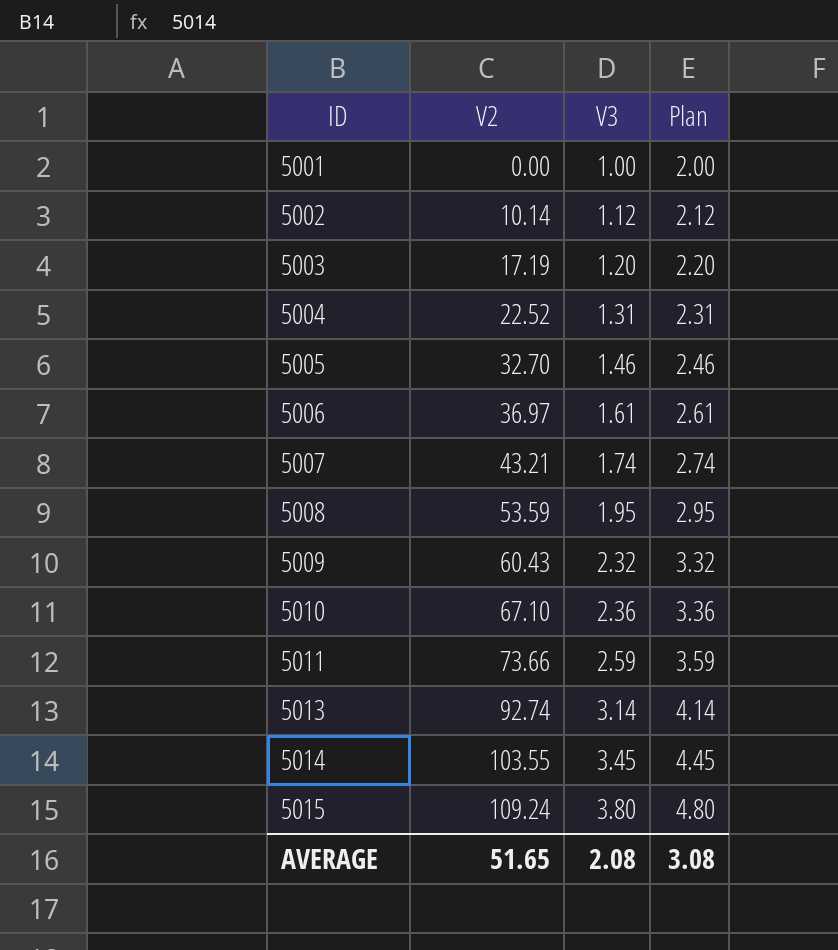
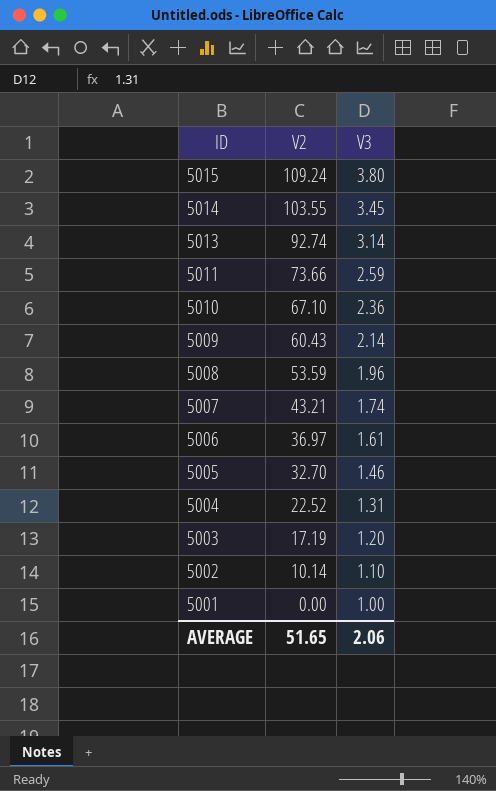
row order: ID ascending -> ID descending
column Plan | formula: [V3] + 1 -> none
5009 | V3: 2.32 -> 2.14
5008 | V3: 1.95 -> 1.96
5002 | V3: 1.12 -> 1.10
AVERAGE | V3: 2.08 -> 2.06

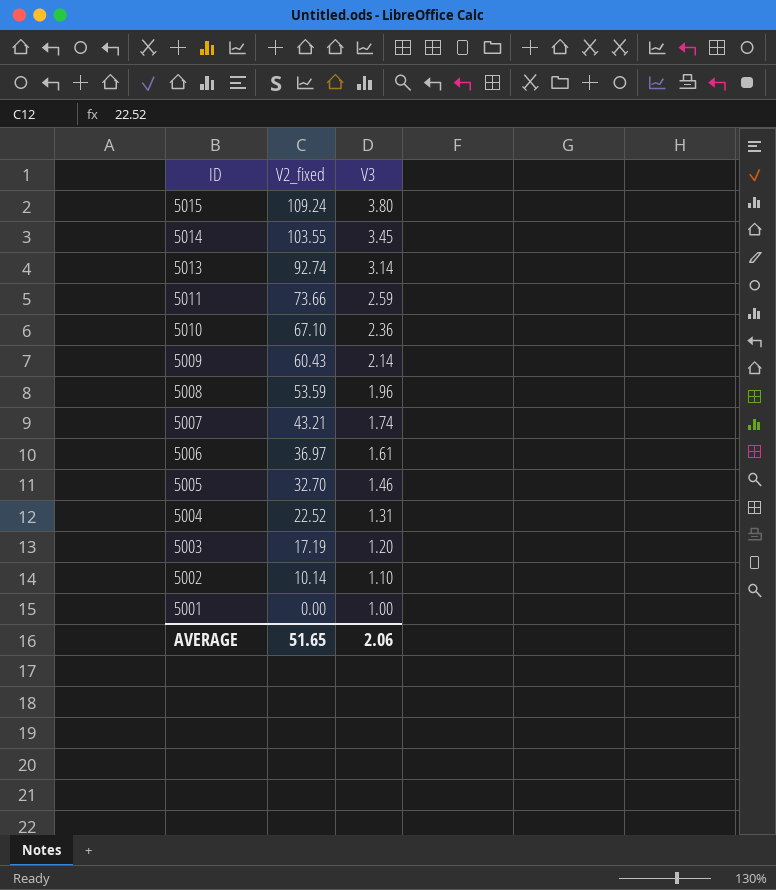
column name: V2 -> V2_fixed

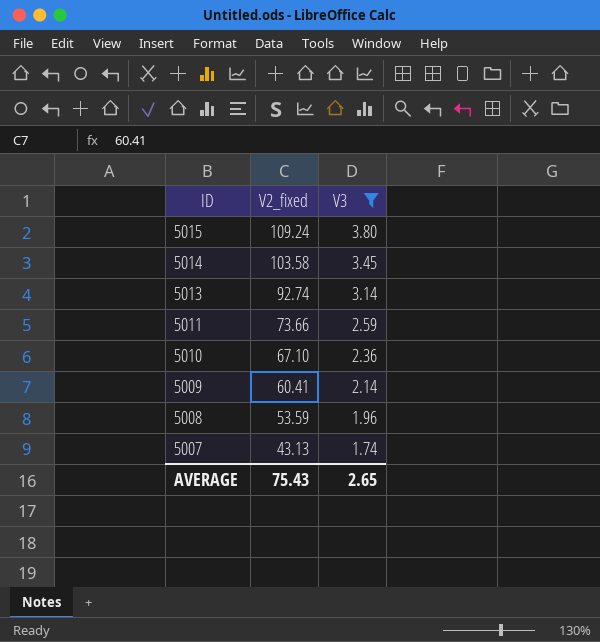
filter: none -> V3 >= 1.74
5014 | V2_fixed: 103.55 -> 103.58
5009 | V2_fixed: 60.43 -> 60.41
5007 | V2_fixed: 43.21 -> 43.13
AVERAGE | V2_fixed: 51.65 -> 75.43
AVERAGE | V3: 2.06 -> 2.65

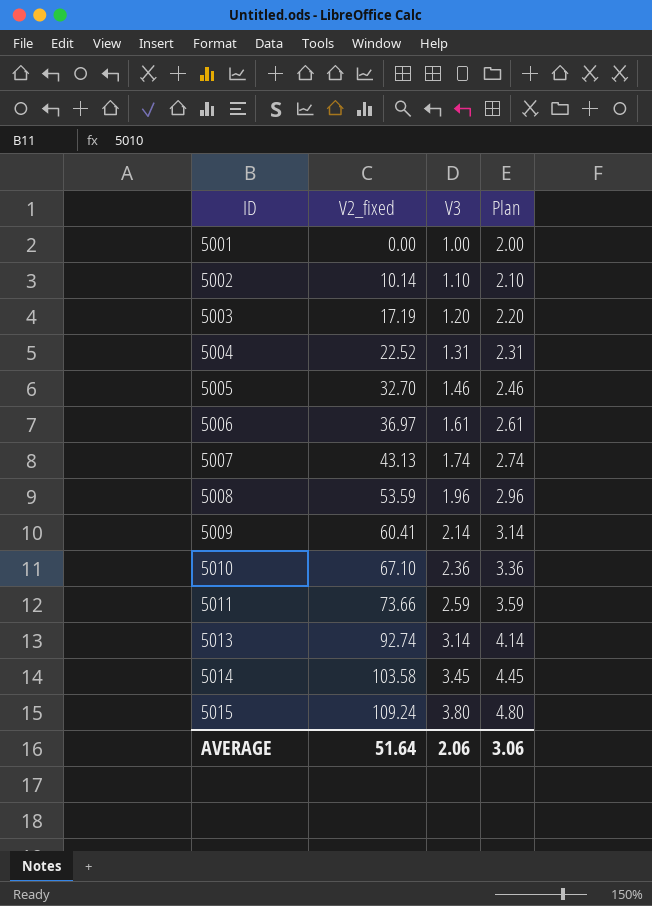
filter: V3 >= 1.74 -> none
row order: ID descending -> ID ascending
column Plan | formula: none -> [V3] + 1
AVERAGE | V2_fixed: 75.43 -> 51.64
AVERAGE | V3: 2.65 -> 2.06

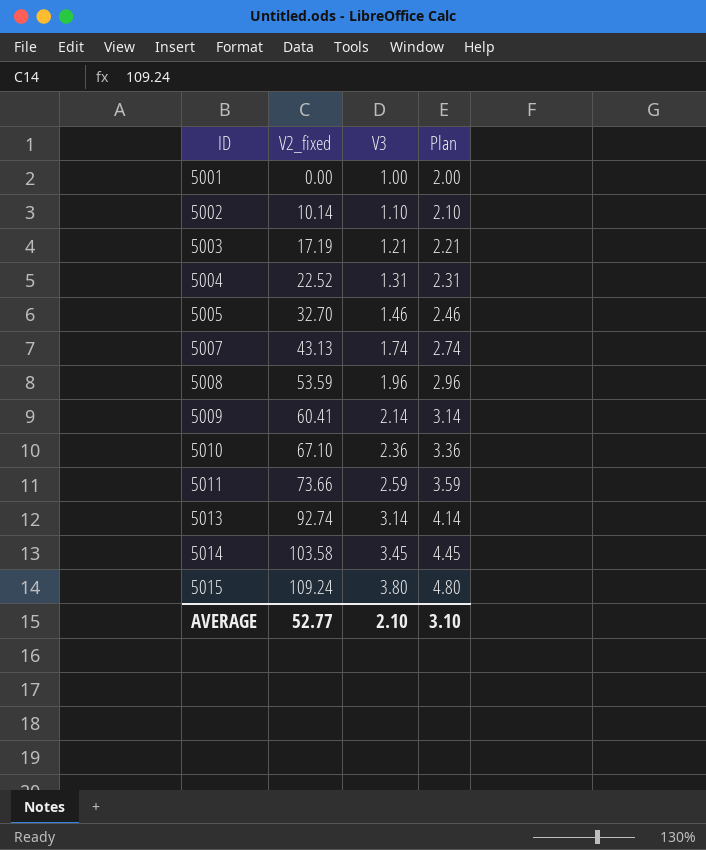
row 5006: 36.97 | 1.61 | 2.61 -> none
5003 | V3: 1.20 -> 1.21
5003 | Plan: 2.20 -> 2.21
AVERAGE | V2_fixed: 51.64 -> 52.77
AVERAGE | V3: 2.06 -> 2.10
AVERAGE | Plan: 3.06 -> 3.10

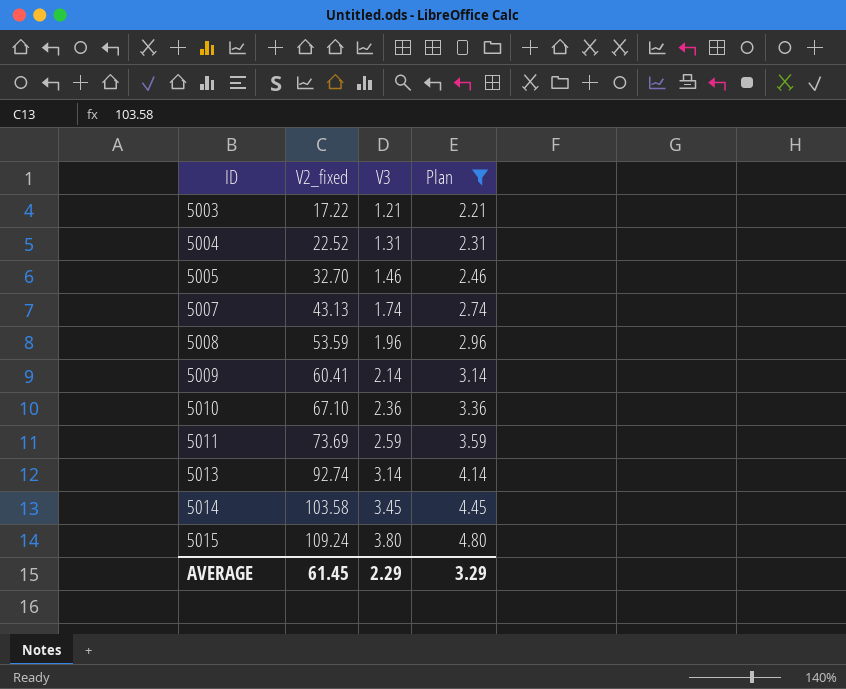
filter: none -> Plan >= 2.21
5003 | V2_fixed: 17.19 -> 17.22
5011 | V2_fixed: 73.66 -> 73.69
AVERAGE | V2_fixed: 52.77 -> 61.45
AVERAGE | V3: 2.10 -> 2.29
AVERAGE | Plan: 3.10 -> 3.29

